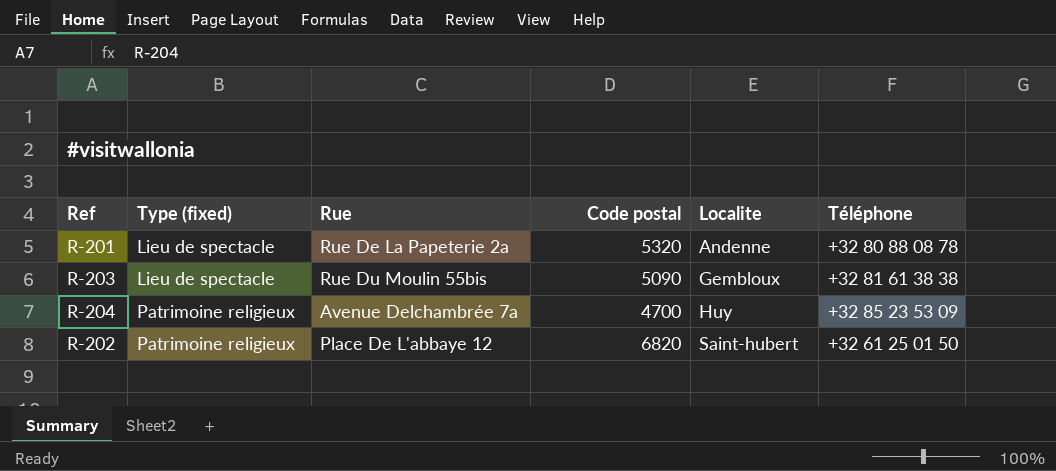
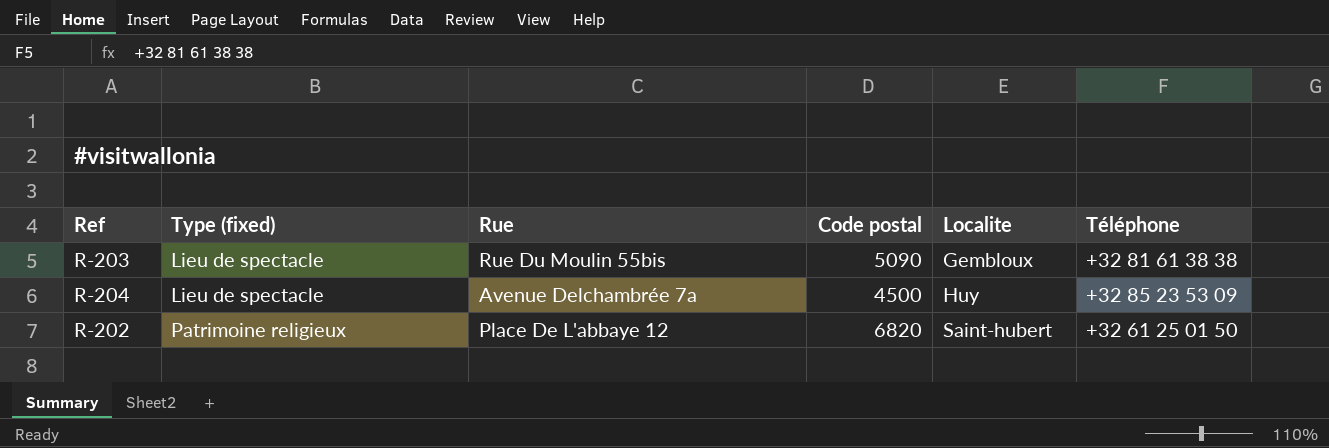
row R-201: Lieu de spectacle | Rue De La Papeterie 2a | 5320 | Andenne | +32 80 88 08 78 -> none
R-204 | Type (fixed): Patrimoine religieux -> Lieu de spectacle
R-204 | Code postal: 4700 -> 4500

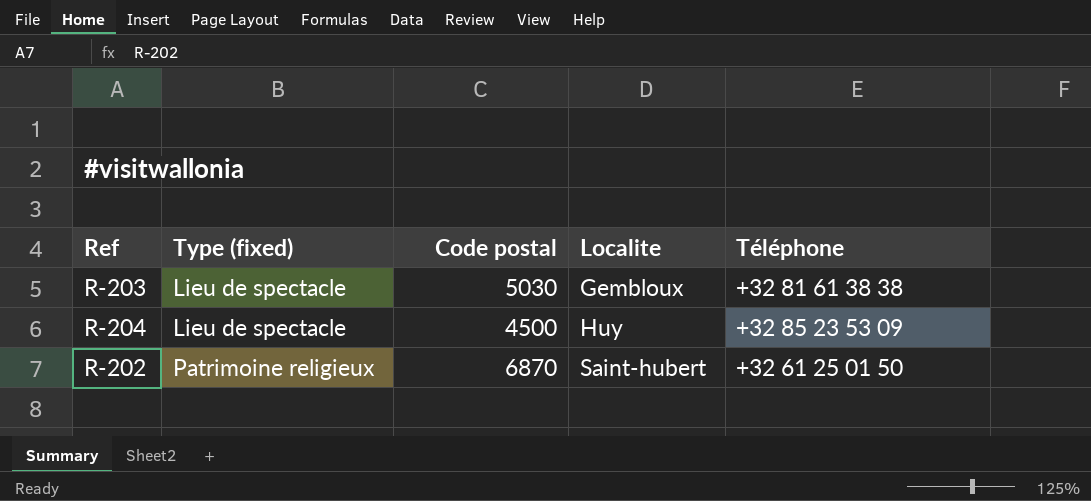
column Rue | position: 3 -> none
R-203 | Code postal: 5090 -> 5030
R-202 | Code postal: 6820 -> 6870

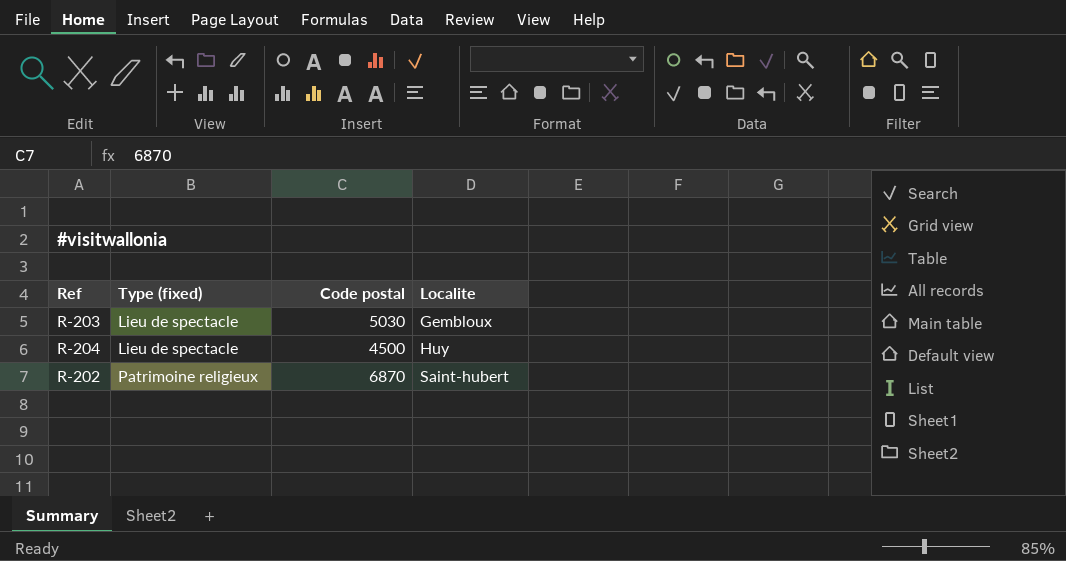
column Téléphone | position: 5 -> none

